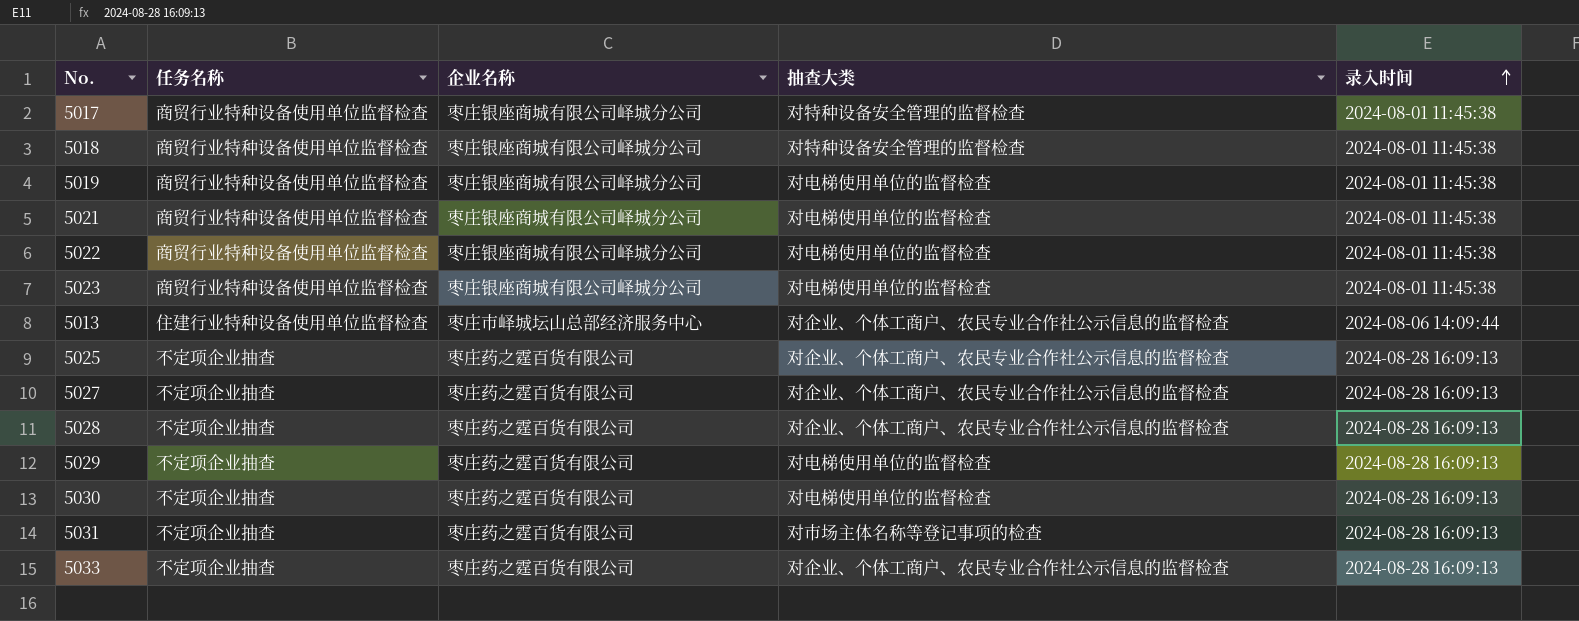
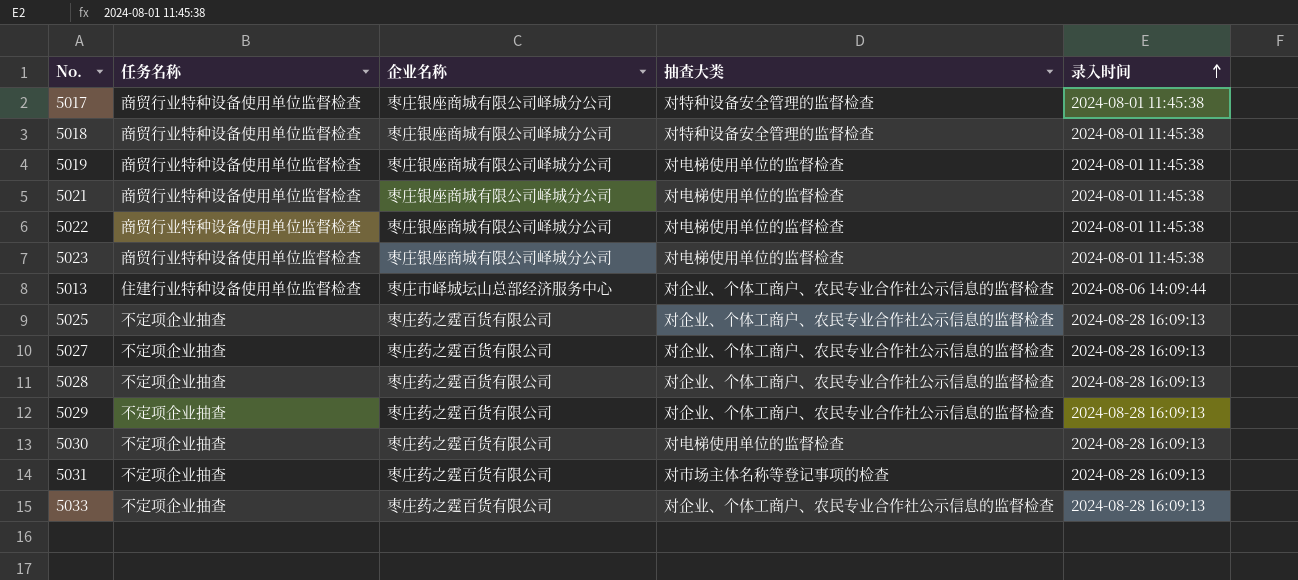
5029 | 抽查大类: 对电梯使用单位的监督检查 -> 对企业、个体工商户、农民专业合作社公示信息的监督检查

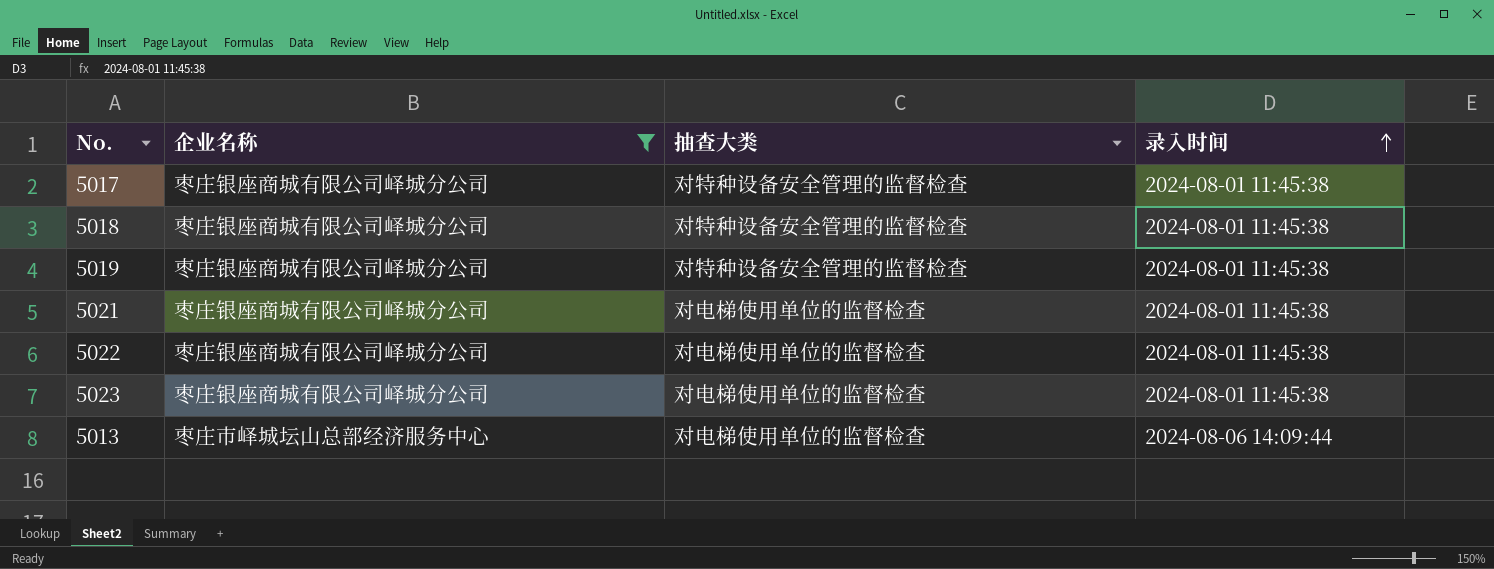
filter: none -> 企业名称 != 枣庄药之霆百货有限公司
column 任务名称 | position: 2 -> none
5019 | 抽查大类: 对电梯使用单位的监督检查 -> 对特种设备安全管理的监督检查
5013 | 抽查大类: 对企业、个体工商户、农民专业合作社公示信息的监督检查 -> 对电梯使用单位的监督检查

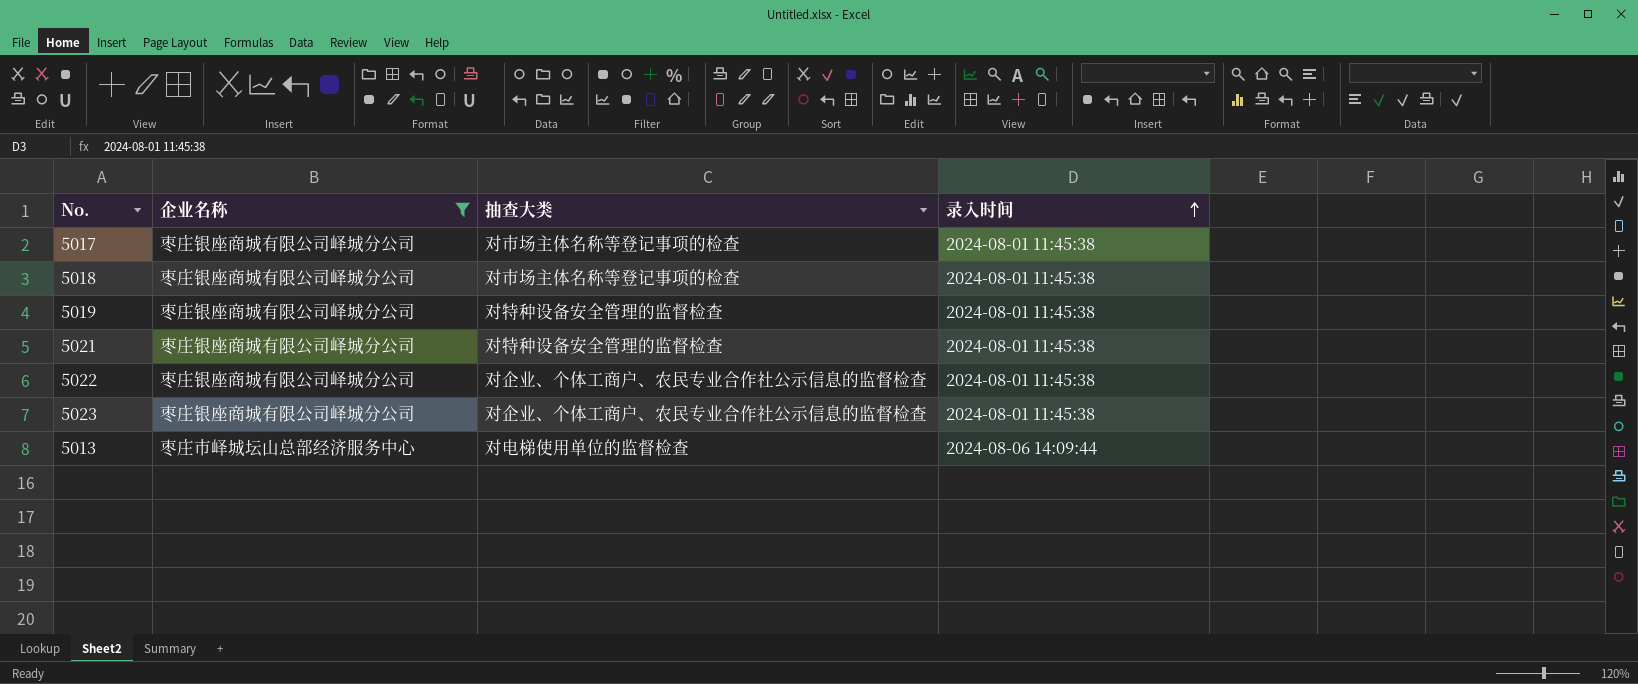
5017 | 抽查大类: 对特种设备安全管理的监督检查 -> 对市场主体名称等登记事项的检查
5018 | 抽查大类: 对特种设备安全管理的监督检查 -> 对市场主体名称等登记事项的检查
5021 | 抽查大类: 对电梯使用单位的监督检查 -> 对特种设备安全管理的监督检查
5022 | 抽查大类: 对电梯使用单位的监督检查 -> 对企业、个体工商户、农民专业合作社公示信息的监督检查
5023 | 抽查大类: 对电梯使用单位的监督检查 -> 对企业、个体工商户、农民专业合作社公示信息的监督检查

